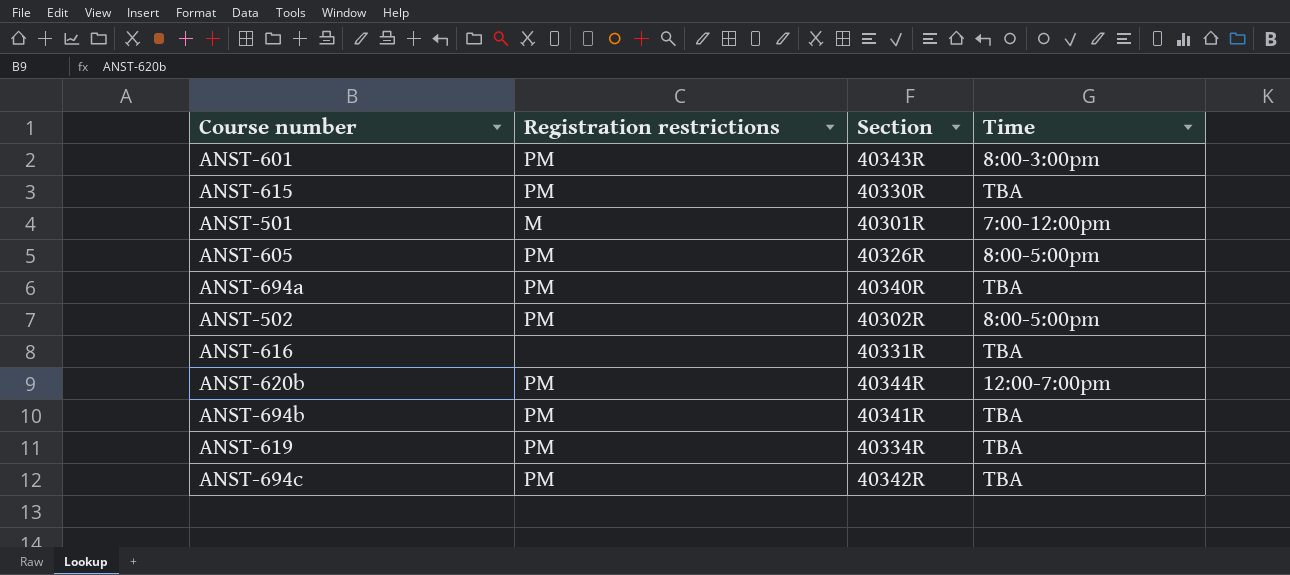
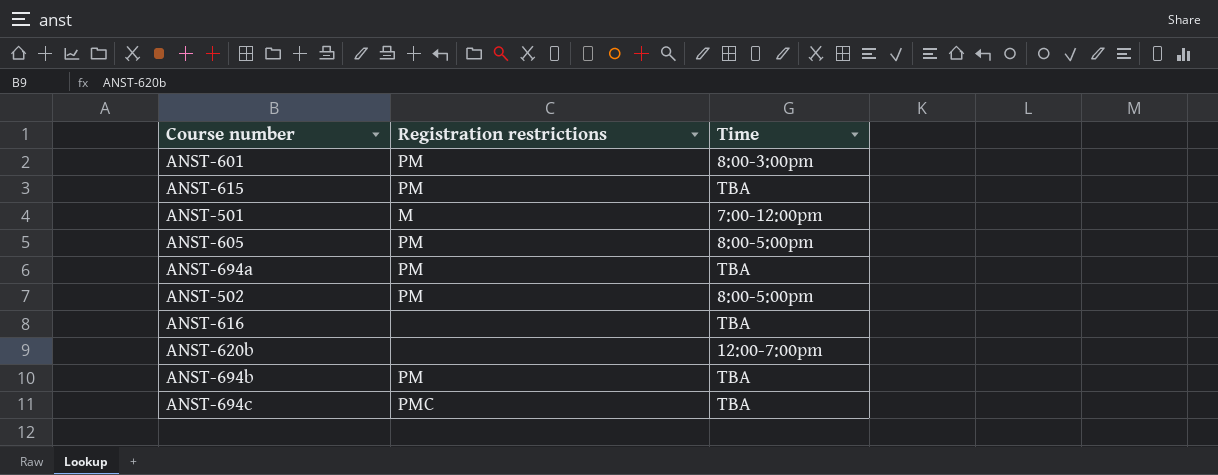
column Section | position: 3 -> none
row ANST-619: PM | 40334R | TBA -> none
ANST-620b | Registration restrictions: PM -> none
ANST-694c | Registration restrictions: PM -> PMC

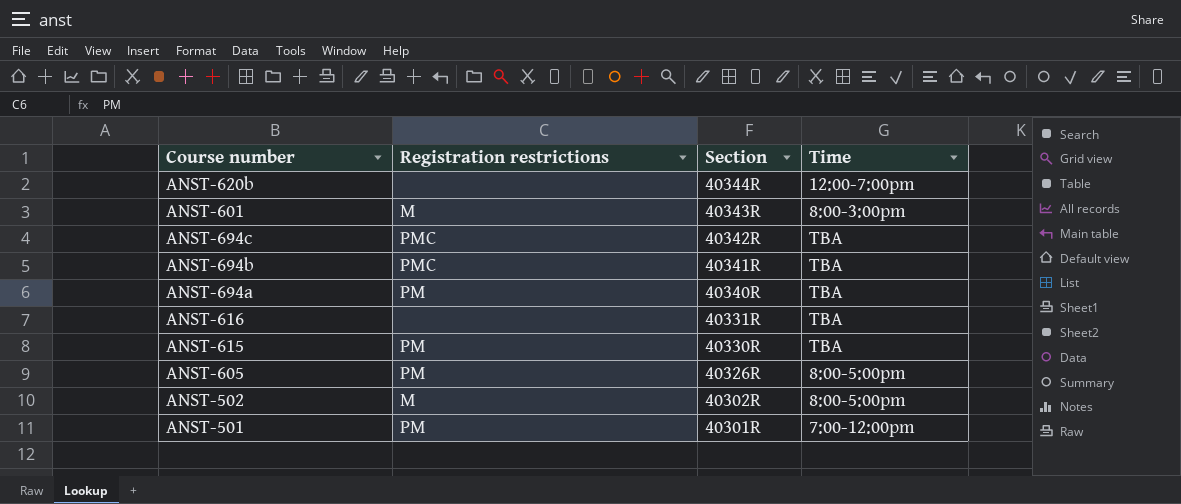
row order: none -> Section descending
column Section | position: none -> 3
ANST-601 | Registration restrictions: PM -> M
ANST-694b | Registration restrictions: PM -> PMC
ANST-502 | Registration restrictions: PM -> M
ANST-501 | Registration restrictions: M -> PM

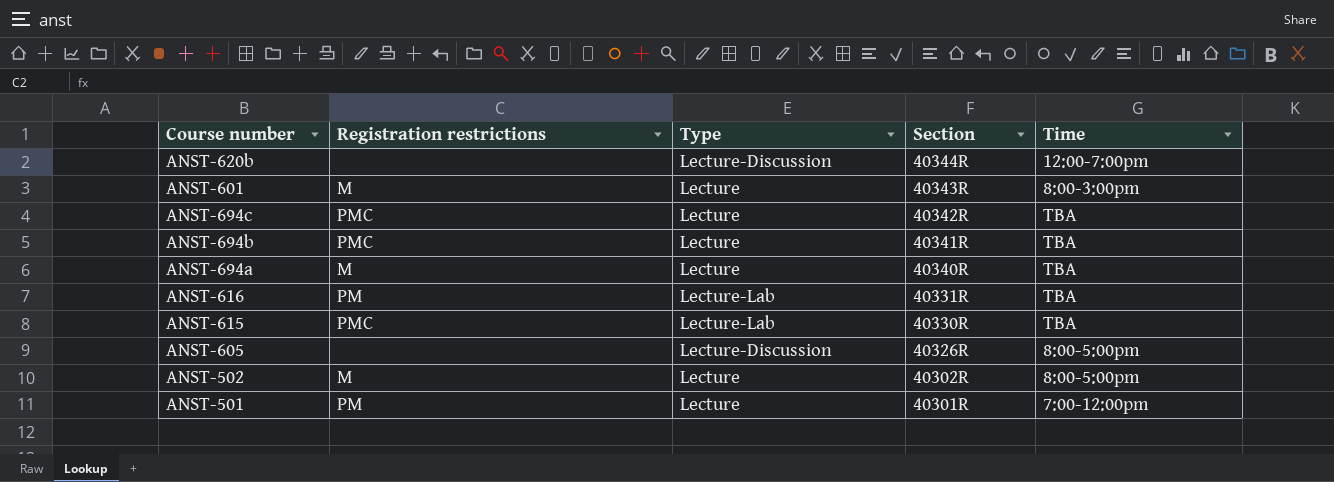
column Type | position: none -> 3
ANST-694a | Registration restrictions: PM -> M
ANST-616 | Registration restrictions: none -> PM
ANST-615 | Registration restrictions: PM -> PMC
ANST-605 | Registration restrictions: PM -> none

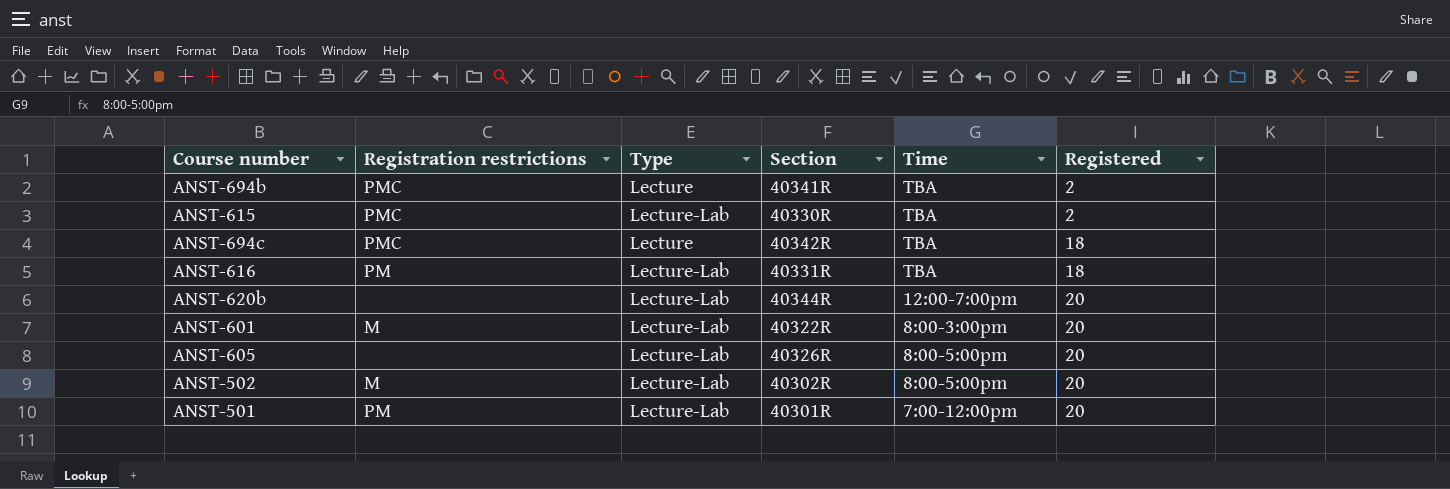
row order: Section descending -> Registered ascending
column Registered | position: none -> 6
row ANST-694a: M | Lecture | 40340R | TBA -> none
ANST-620b | Type: Lecture-Discussion -> Lecture-Lab
ANST-601 | Type: Lecture -> Lecture-Lab
ANST-601 | Section: 40343R -> 40322R
ANST-605 | Type: Lecture-Discussion -> Lecture-Lab
ANST-502 | Type: Lecture -> Lecture-Lab
ANST-501 | Type: Lecture -> Lecture-Lab

